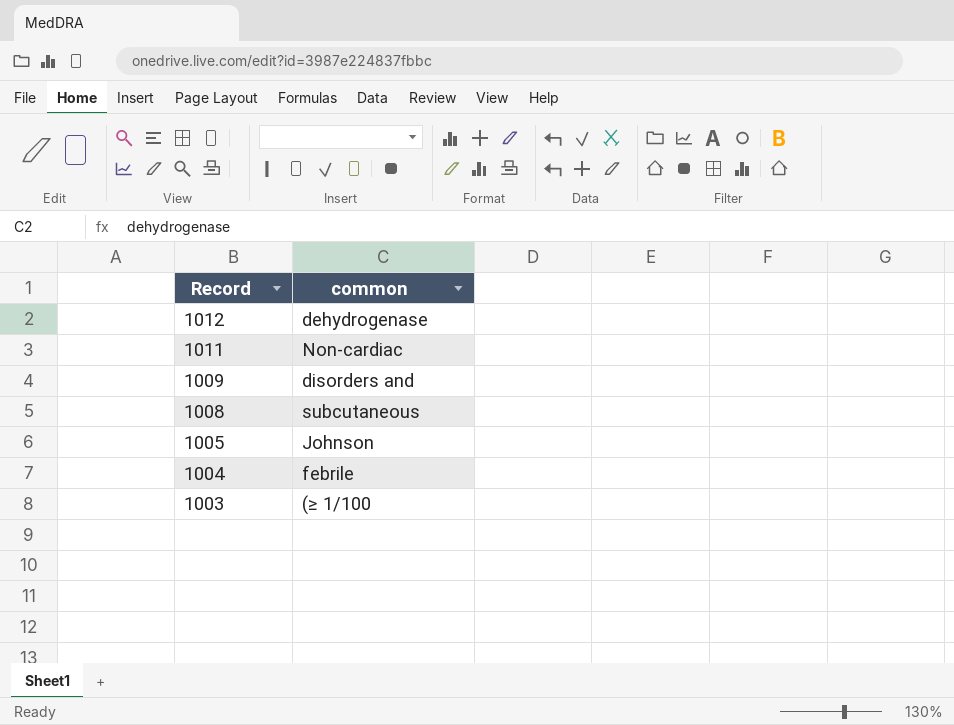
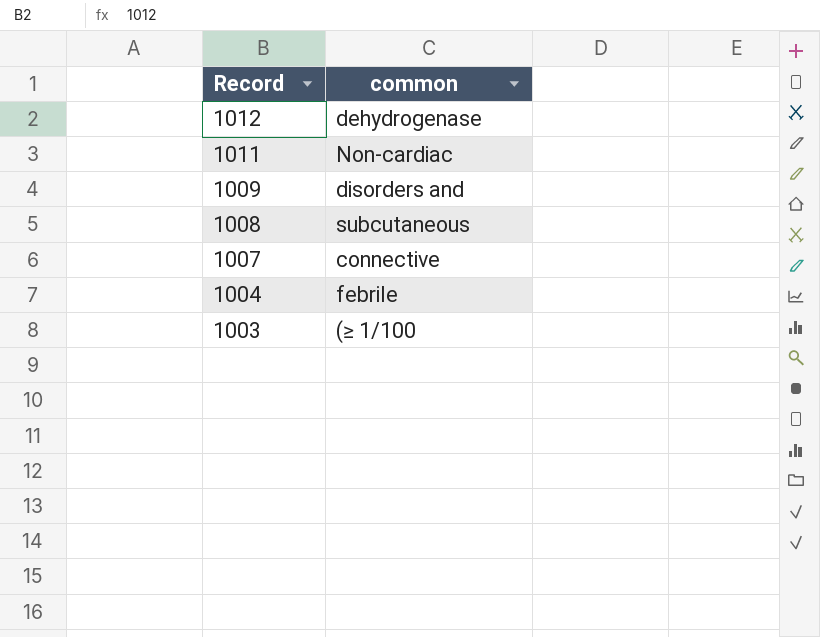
row 1005: Johnson -> none
row 1007: none -> connective

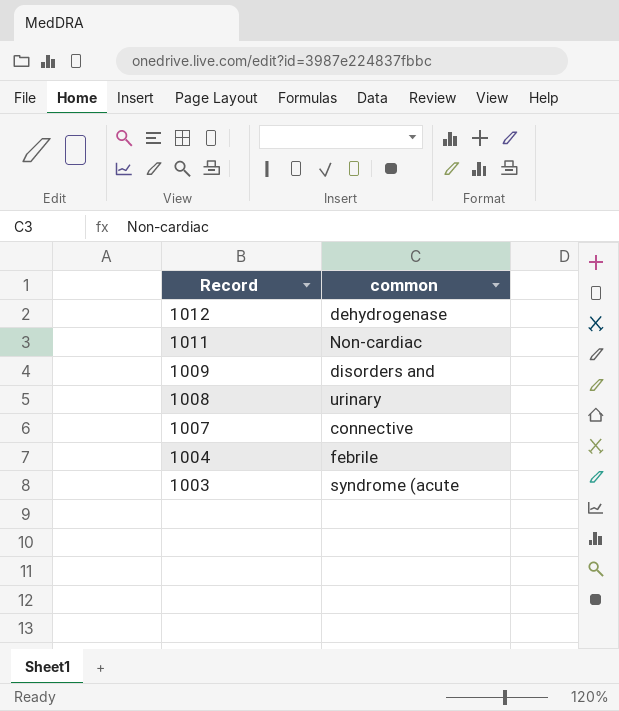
1008 | common: subcutaneous -> urinary
1003 | common: (≥ 1/100 -> syndrome (acute

